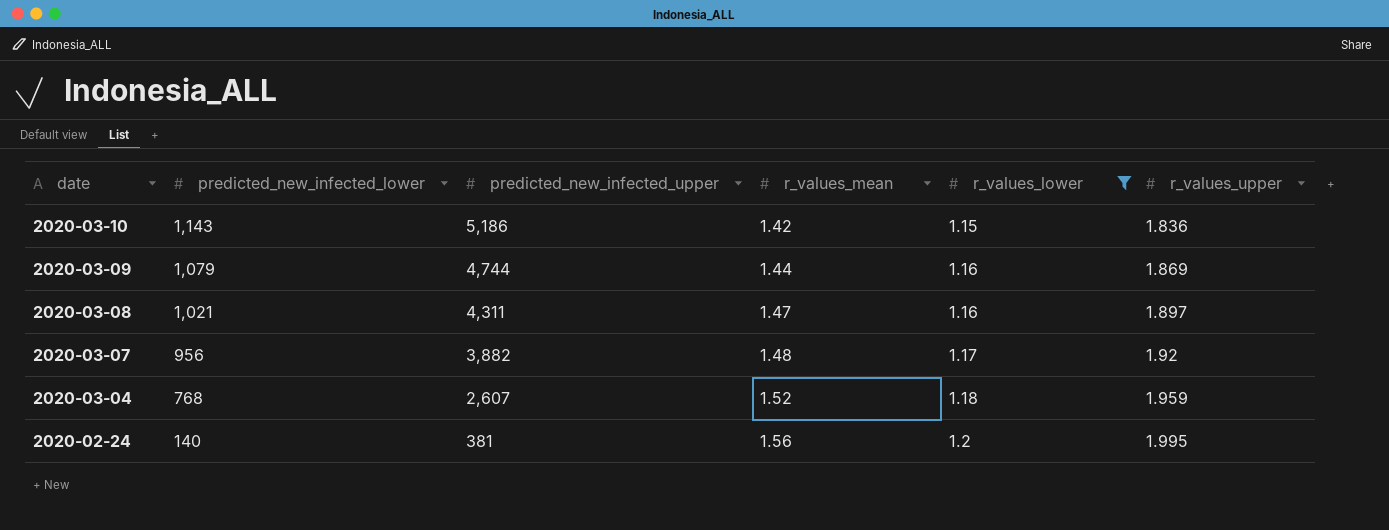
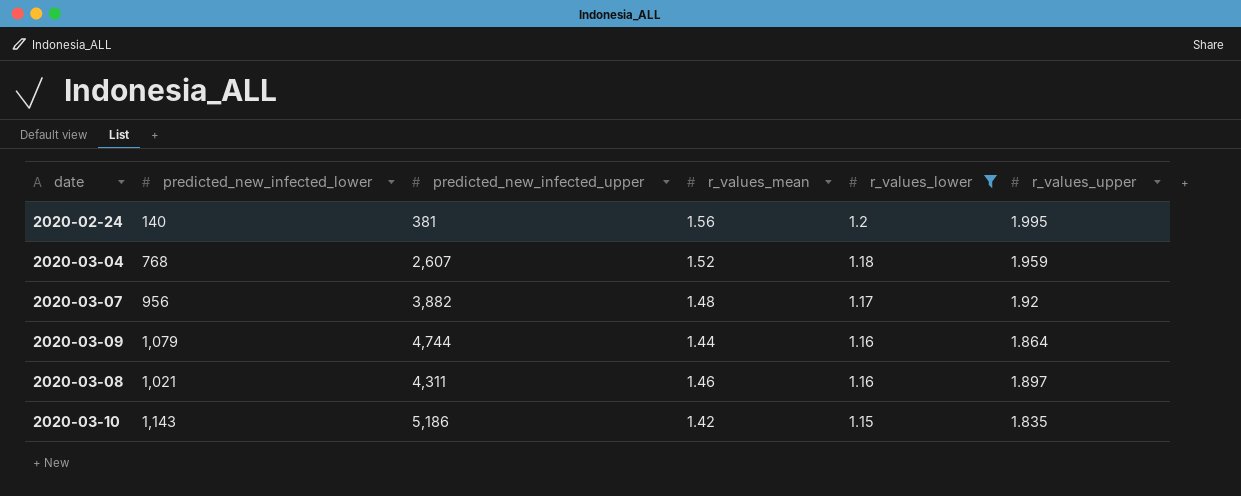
row order: date descending -> r_values_lower descending
2020-03-09 | r_values_upper: 1.869 -> 1.864
2020-03-08 | r_values_mean: 1.47 -> 1.46
2020-03-10 | r_values_upper: 1.836 -> 1.835

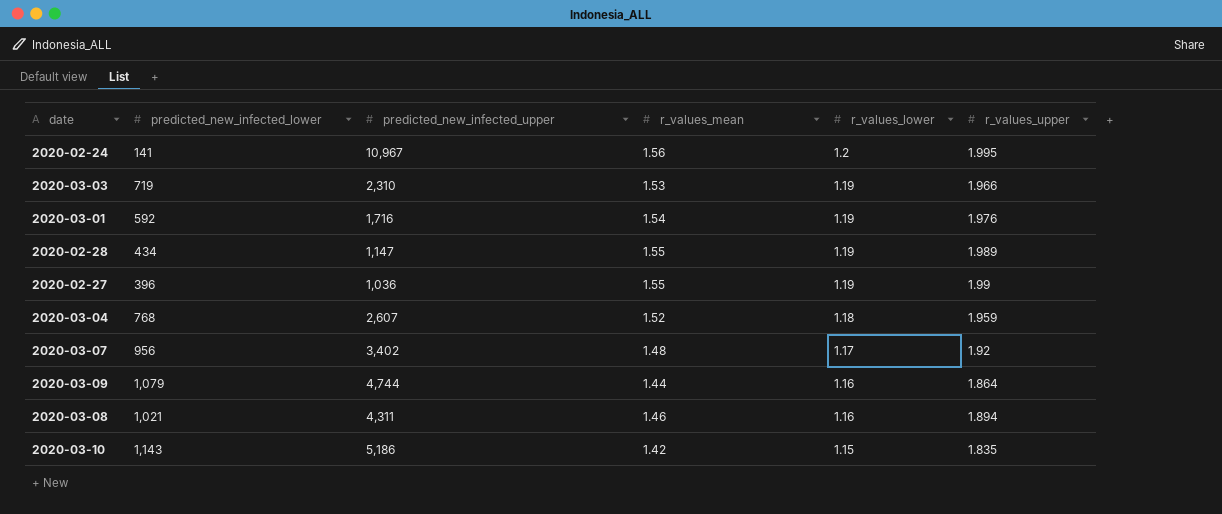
filter: r_values_lower != 1.19 -> none
2020-02-24 | predicted_new_infected_lower: 140 -> 141
2020-02-24 | predicted_new_infected_upper: 381 -> 10,967
2020-03-07 | predicted_new_infected_upper: 3,882 -> 3,402
2020-03-08 | r_values_upper: 1.897 -> 1.894

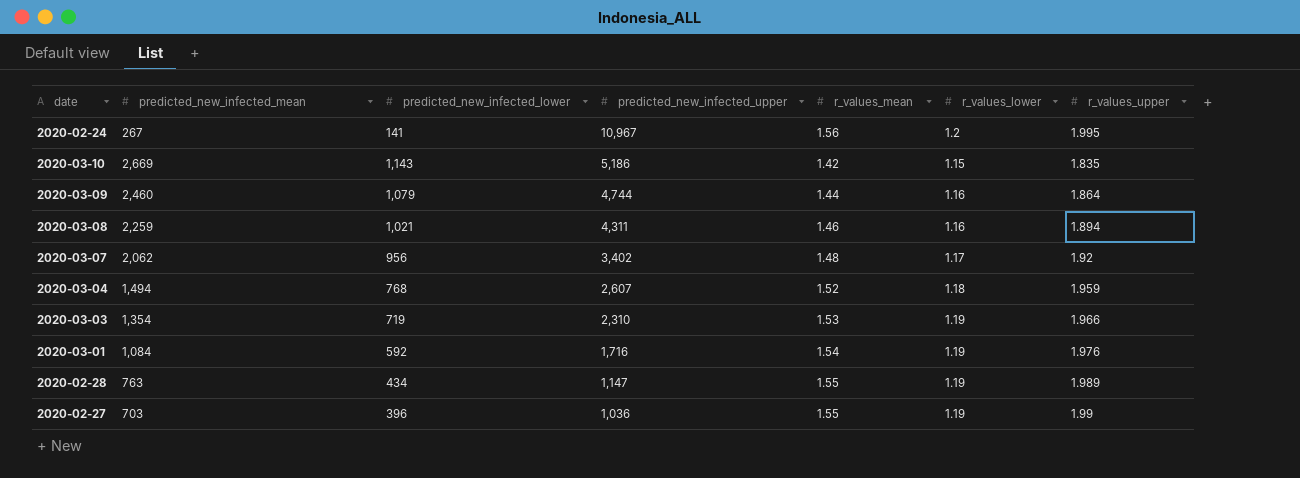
row order: r_values_lower descending -> predicted_new_infected_upper descending
column predicted_new_infected_mean | position: none -> 2

